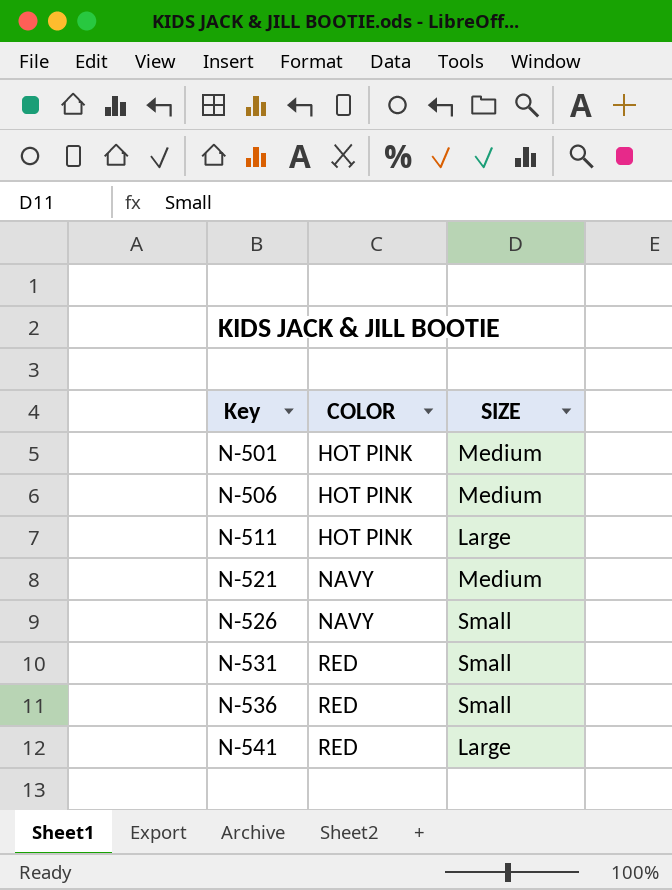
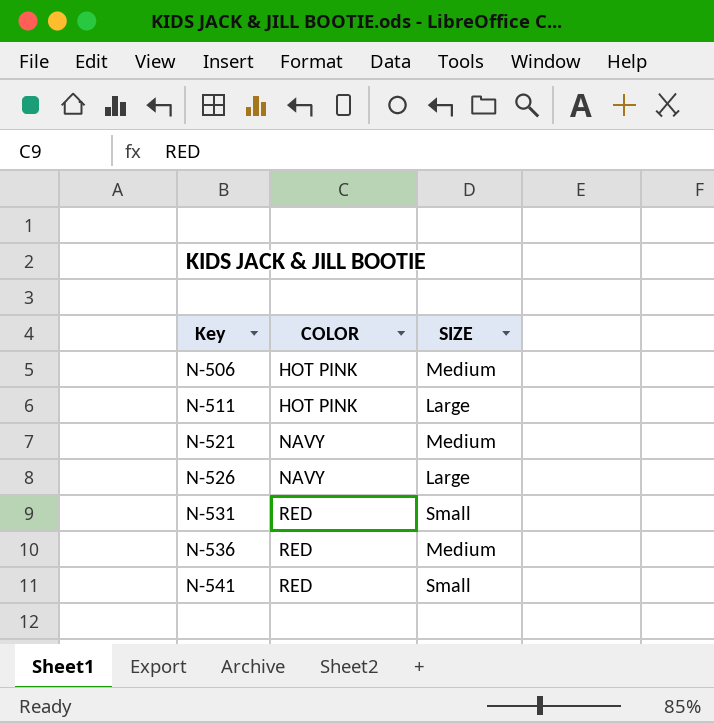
row N-501: HOT PINK | Medium -> none
N-526 | SIZE: Small -> Large
N-536 | SIZE: Small -> Medium
N-541 | SIZE: Large -> Small

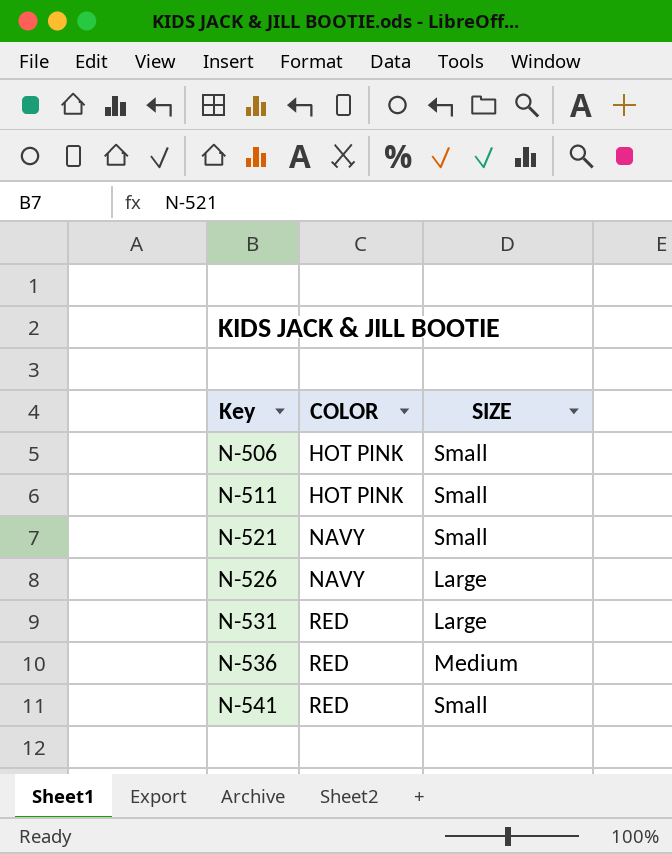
N-506 | SIZE: Medium -> Small
N-511 | SIZE: Large -> Small
N-521 | SIZE: Medium -> Small
N-531 | SIZE: Small -> Large

